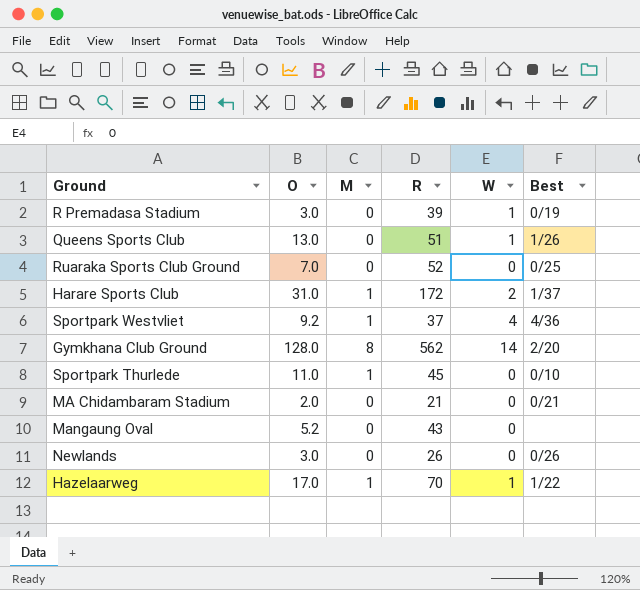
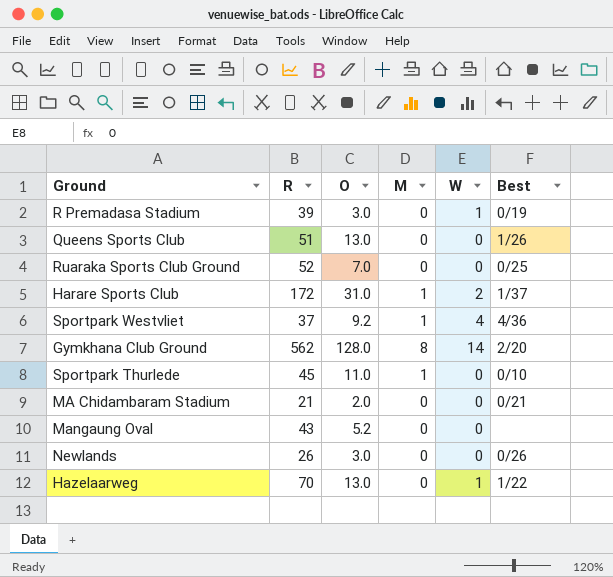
column R | position: 4 -> 2
Queens Sports Club | W: 1 -> 0
Hazelaarweg | O: 17.0 -> 13.0
Hazelaarweg | M: 1 -> 0

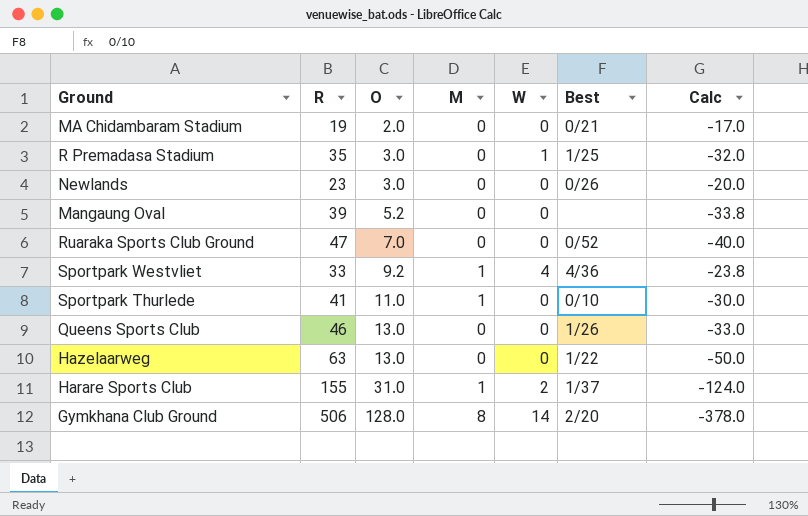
row order: none -> O ascending
column Calc | formula: none -> [O] - [R]
MA Chidambaram Stadium | R: 21 -> 19
R Premadasa Stadium | R: 39 -> 35
R Premadasa Stadium | Best: 0/19 -> 1/25
Newlands | R: 26 -> 23
Mangaung Oval | R: 43 -> 39
Ruaraka Sports Club Ground | R: 52 -> 47
Ruaraka Sports Club Ground | Best: 0/25 -> 0/52
Sportpark Westvliet | R: 37 -> 33
Sportpark Thurlede | R: 45 -> 41
Queens Sports Club | R: 51 -> 46
Hazelaarweg | R: 70 -> 63
Hazelaarweg | W: 1 -> 0
Harare Sports Club | R: 172 -> 155
Gymkhana Club Ground | R: 562 -> 506

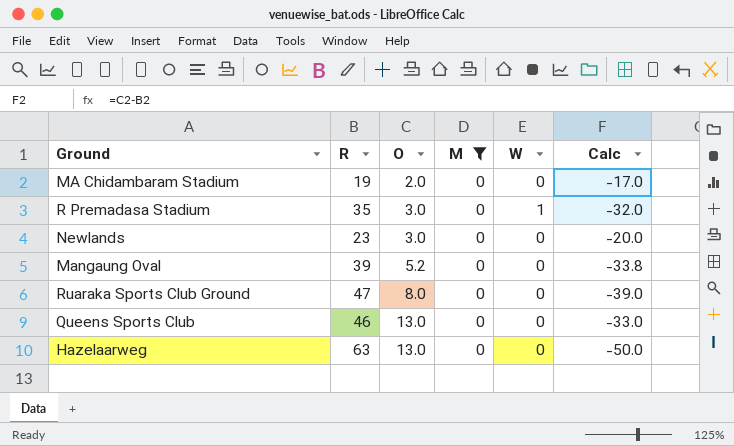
filter: none -> M = 0
column Best | position: 6 -> none
Ruaraka Sports Club Ground | O: 7.0 -> 8.0
Ruaraka Sports Club Ground | Calc: -40.0 -> -39.0

